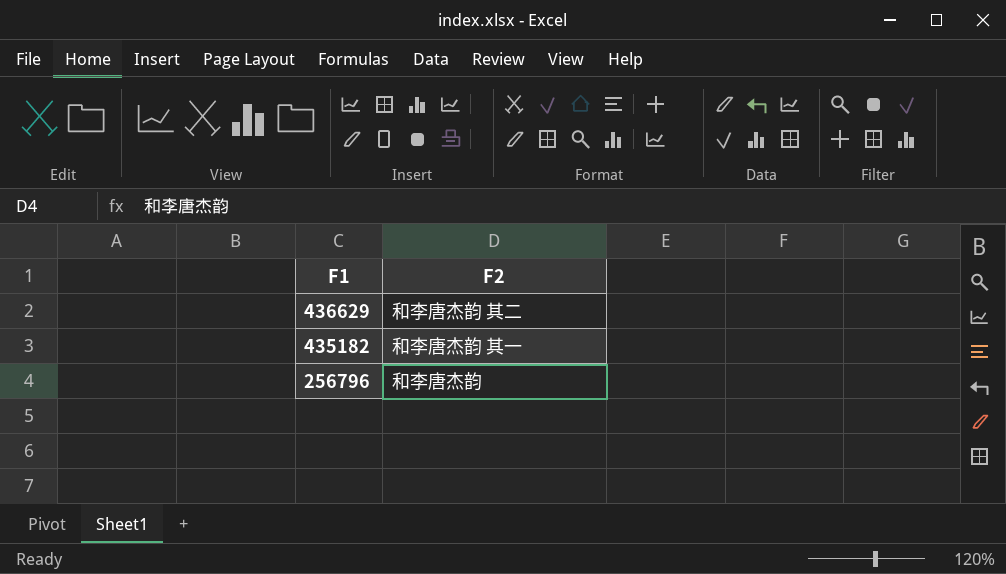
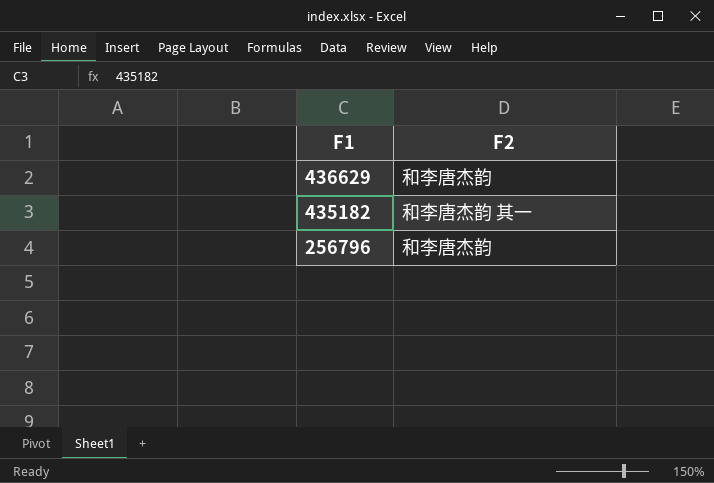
436629 | F2: 和李唐杰韵 其二 -> 和李唐杰韵

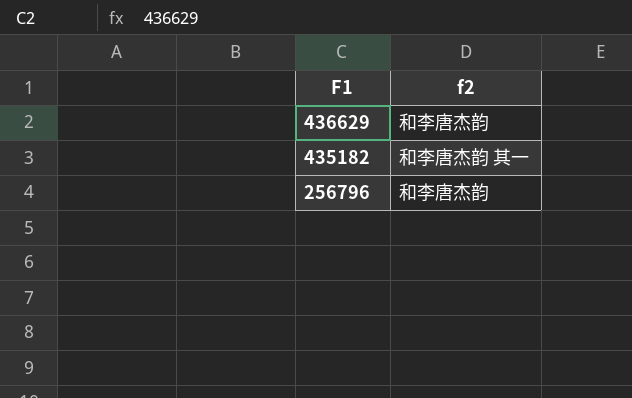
column name: F2 -> f2

